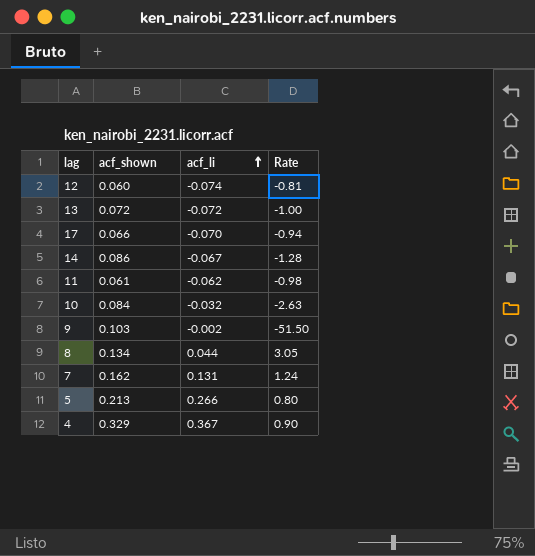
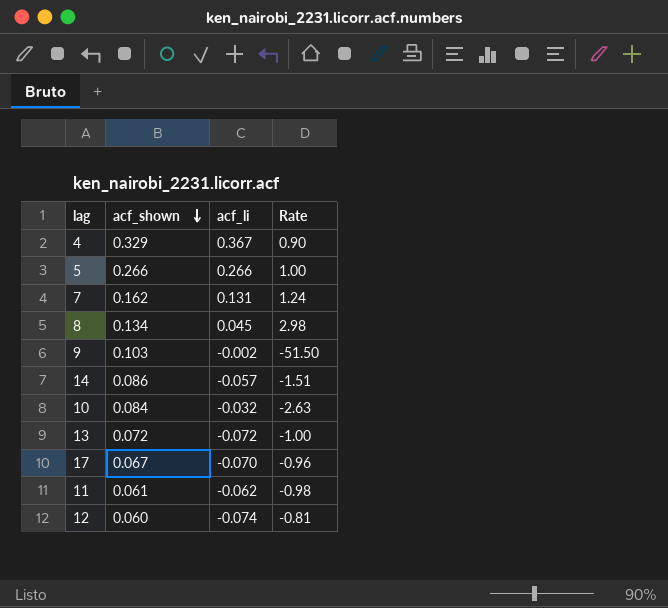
row order: acf_li ascending -> acf_shown descending
5 | acf_shown: 0.213 -> 0.266
5 | Rate: 0.80 -> 1.00
8 | acf_li: 0.044 -> 0.045
8 | Rate: 3.05 -> 2.98
14 | acf_li: -0.067 -> -0.057
14 | Rate: -1.28 -> -1.51
17 | acf_shown: 0.066 -> 0.067
17 | Rate: -0.94 -> -0.96

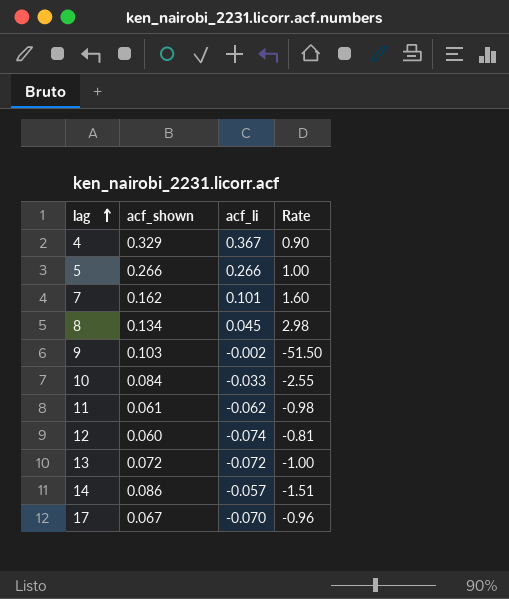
row order: acf_shown descending -> lag ascending
7 | acf_li: 0.131 -> 0.101
7 | Rate: 1.24 -> 1.60
10 | acf_li: -0.032 -> -0.033
10 | Rate: -2.63 -> -2.55

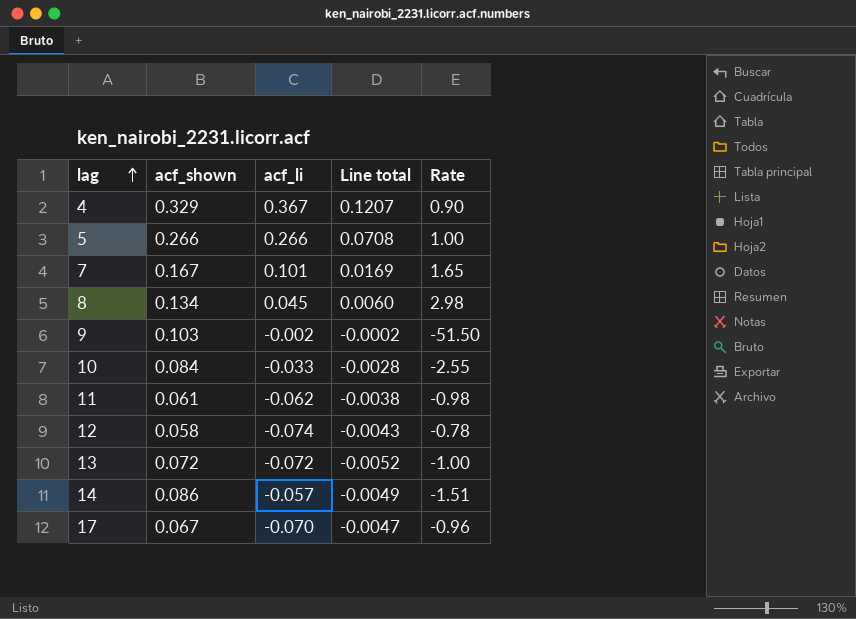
column Line total | formula: none -> [acf_shown] * [acf_li]
7 | acf_shown: 0.162 -> 0.167
7 | Rate: 1.60 -> 1.65
12 | acf_shown: 0.060 -> 0.058
12 | Rate: -0.81 -> -0.78

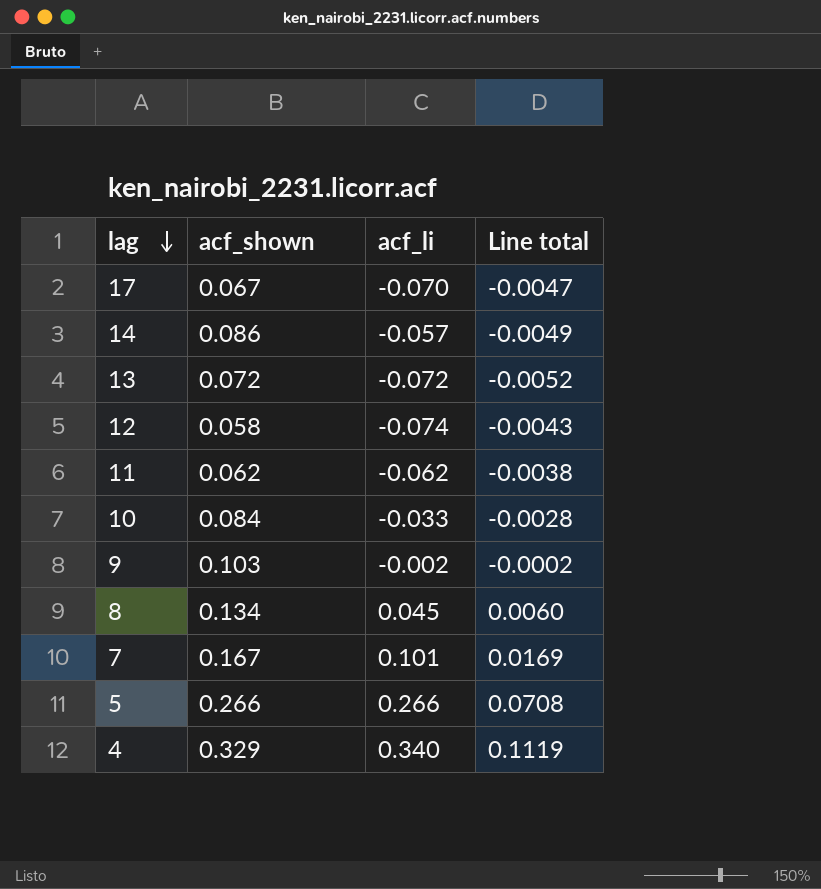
row order: lag ascending -> lag descending
column Rate | formula: [acf_shown] / [acf_li] -> none
11 | acf_shown: 0.061 -> 0.062
4 | acf_li: 0.367 -> 0.340
4 | Line total: 0.1207 -> 0.1119

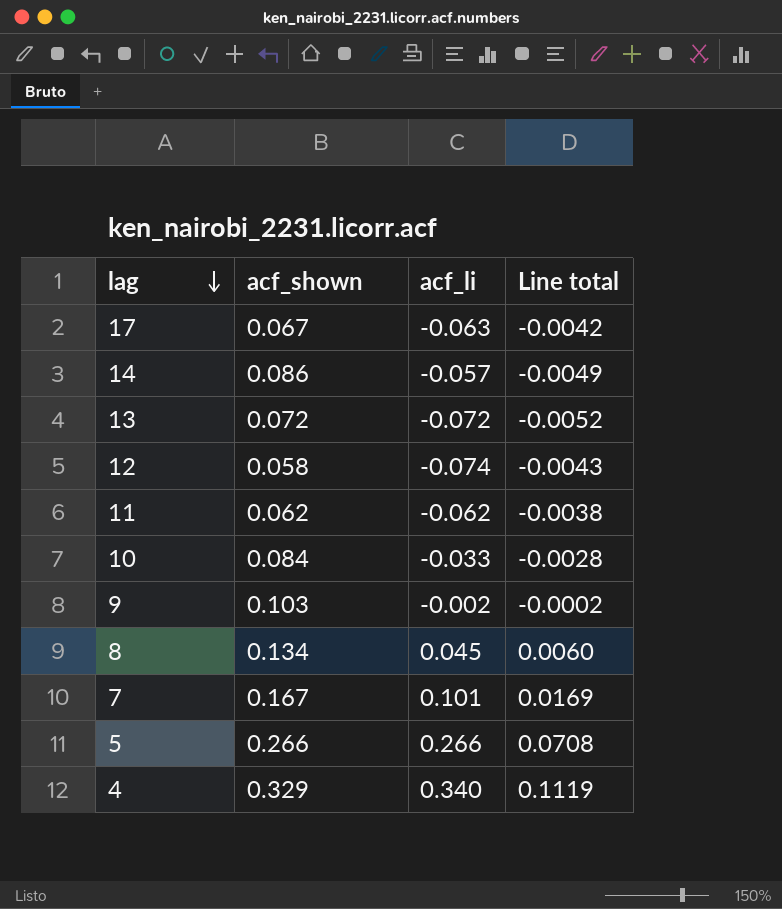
17 | acf_li: -0.070 -> -0.063
17 | Line total: -0.0047 -> -0.0042

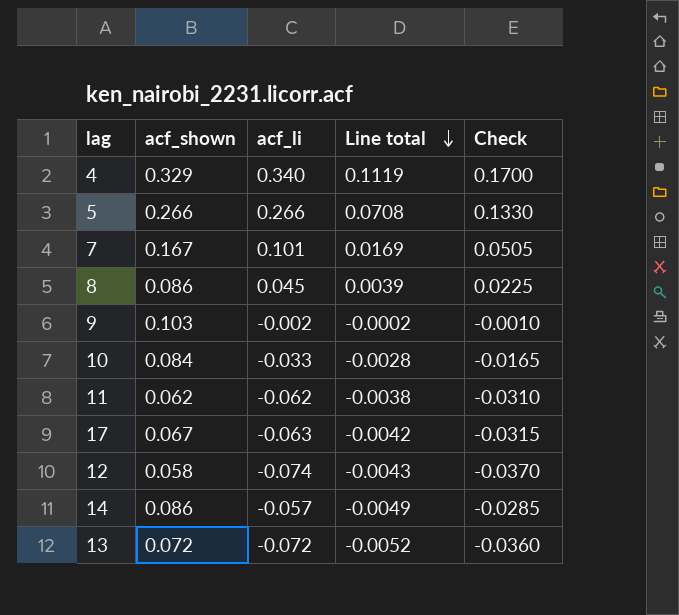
row order: lag descending -> Line total descending
column Check | formula: none -> [acf_li] * 0.5
8 | acf_shown: 0.134 -> 0.086
8 | Line total: 0.0060 -> 0.0039

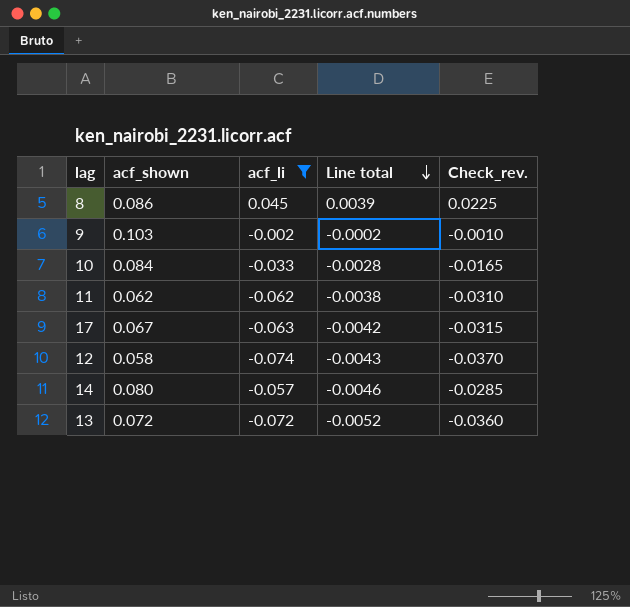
filter: none -> acf_li <= 0.045
column name: Check -> Check_rev.
14 | acf_shown: 0.086 -> 0.080
14 | Line total: -0.0049 -> -0.0046

